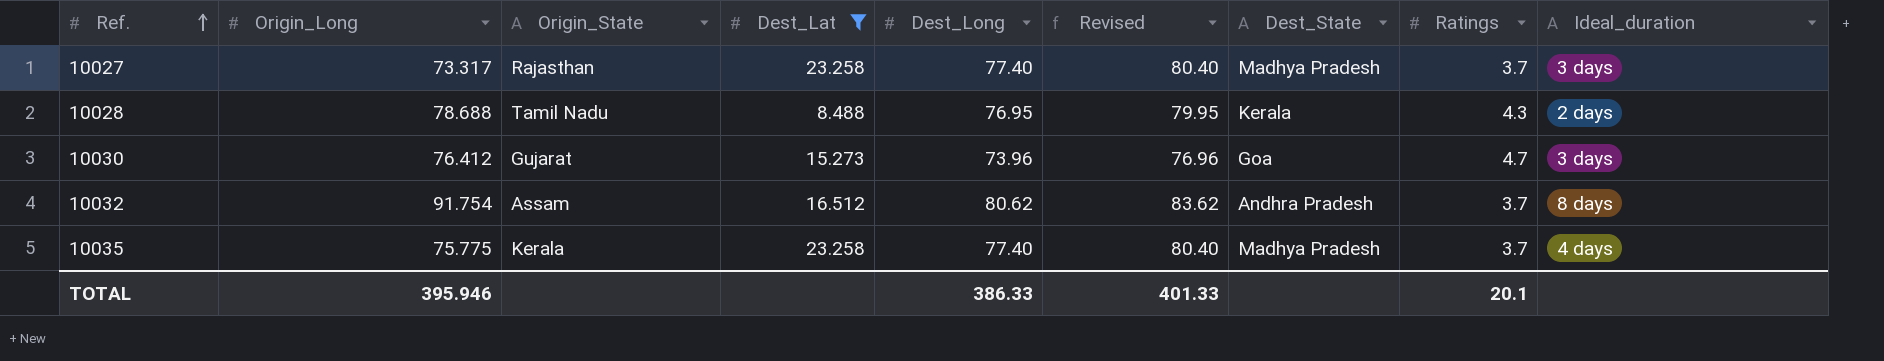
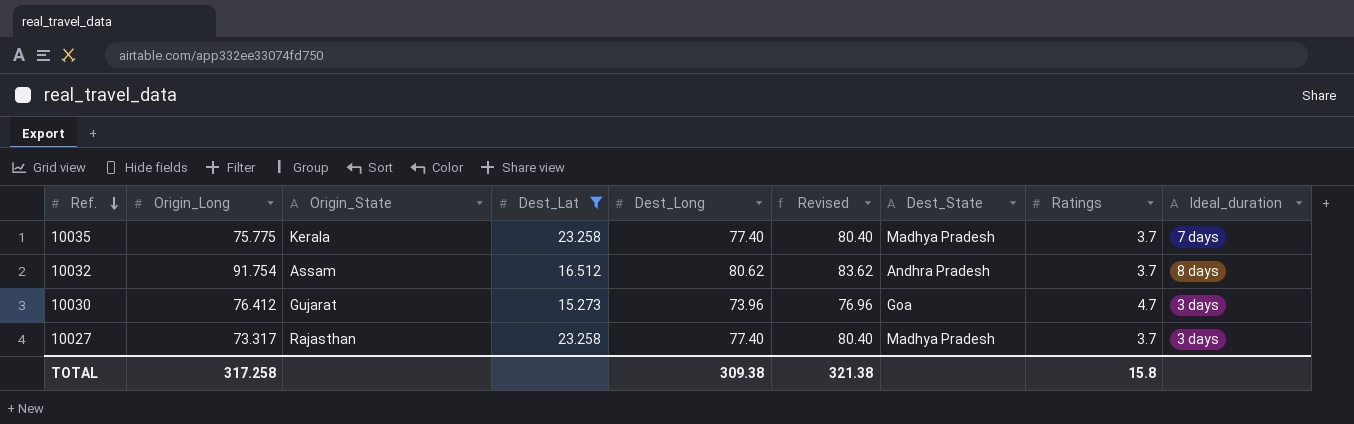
row order: Ref. ascending -> Ref. descending
row 10028: 78.688 | Tamil Nadu | 8.488 | 76.95 | 79.95 | Kerala | 4.3 | 2 days -> none
10035 | Ideal_duration: 4 days -> 7 days
TOTAL | Origin_Long: 395.946 -> 317.258
TOTAL | Dest_Long: 386.33 -> 309.38
TOTAL | Revised: 401.33 -> 321.38
TOTAL | Ratings: 20.1 -> 15.8

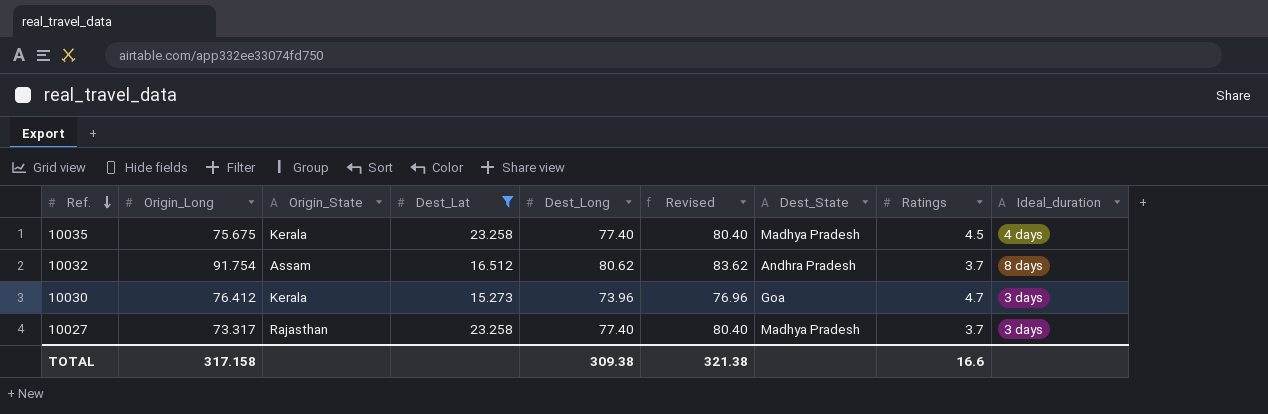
10035 | Origin_Long: 75.775 -> 75.675
10035 | Ratings: 3.7 -> 4.5
10035 | Ideal_duration: 7 days -> 4 days
10030 | Origin_State: Gujarat -> Kerala
TOTAL | Origin_Long: 317.258 -> 317.158
TOTAL | Ratings: 15.8 -> 16.6

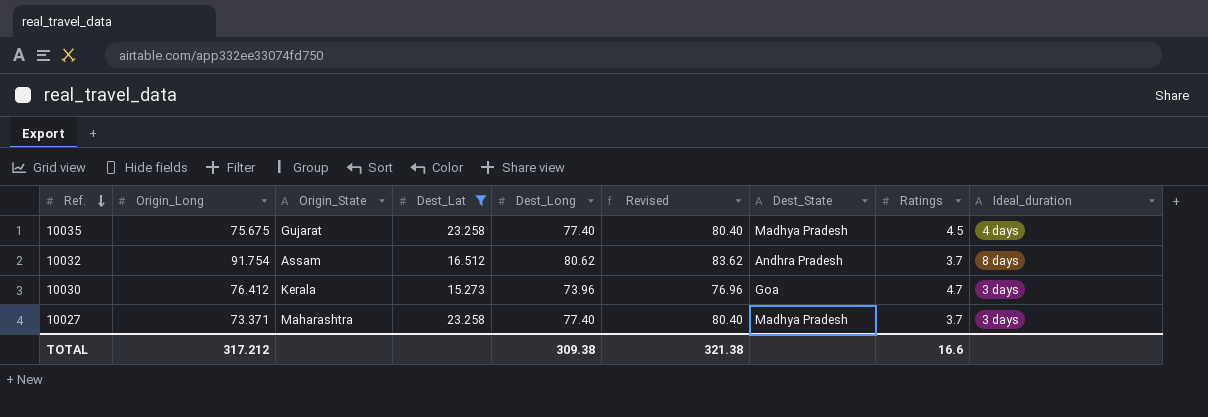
10035 | Origin_State: Kerala -> Gujarat
10027 | Origin_Long: 73.317 -> 73.371
10027 | Origin_State: Rajasthan -> Maharashtra
TOTAL | Origin_Long: 317.158 -> 317.212

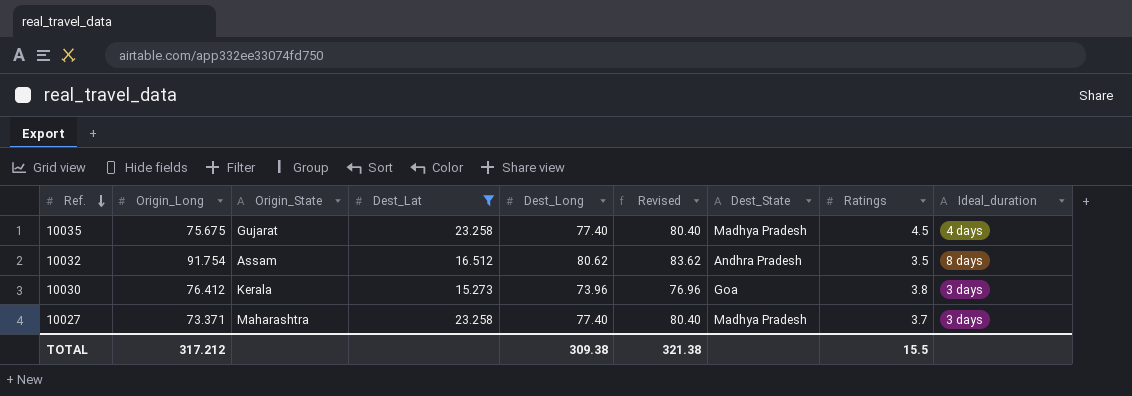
10032 | Ratings: 3.7 -> 3.5
10030 | Ratings: 4.7 -> 3.8
TOTAL | Ratings: 16.6 -> 15.5

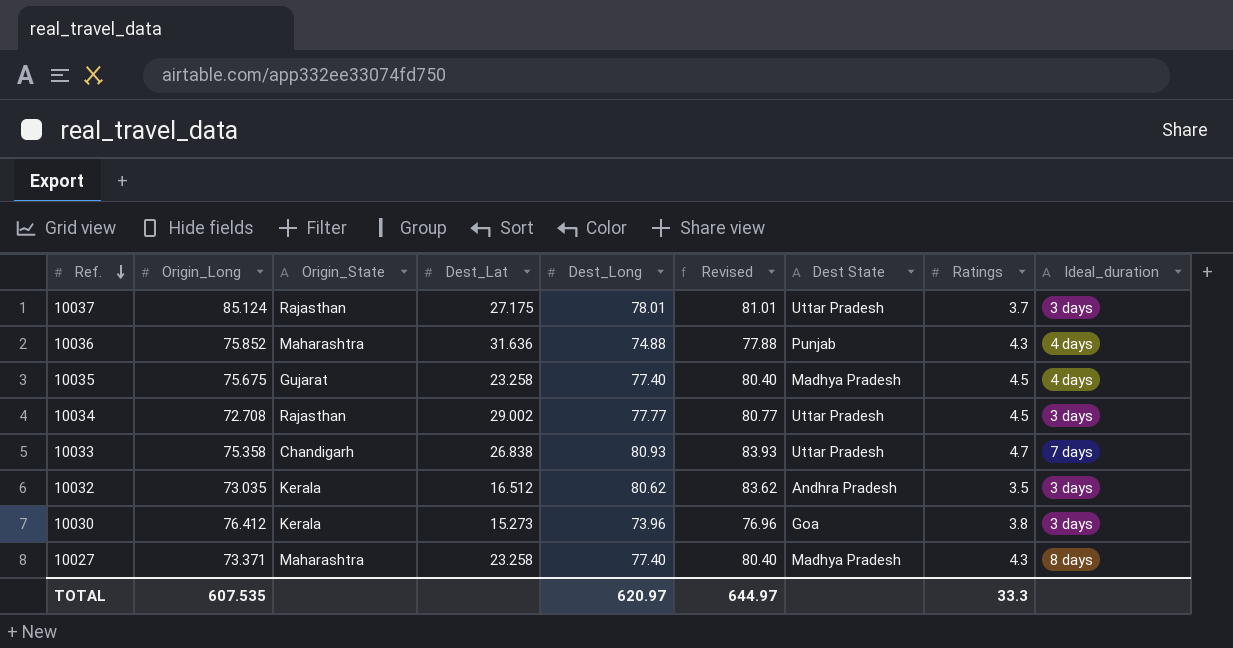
filter: Dest_Lat <= 23.258 -> none
column name: Dest_State -> Dest State
10032 | Origin_Long: 91.754 -> 73.035
10032 | Origin_State: Assam -> Kerala
10032 | Ideal_duration: 8 days -> 3 days
10027 | Ratings: 3.7 -> 4.3
10027 | Ideal_duration: 3 days -> 8 days
TOTAL | Origin_Long: 317.212 -> 607.535
TOTAL | Dest_Long: 309.38 -> 620.97
TOTAL | Revised: 321.38 -> 644.97
TOTAL | Ratings: 15.5 -> 33.3

